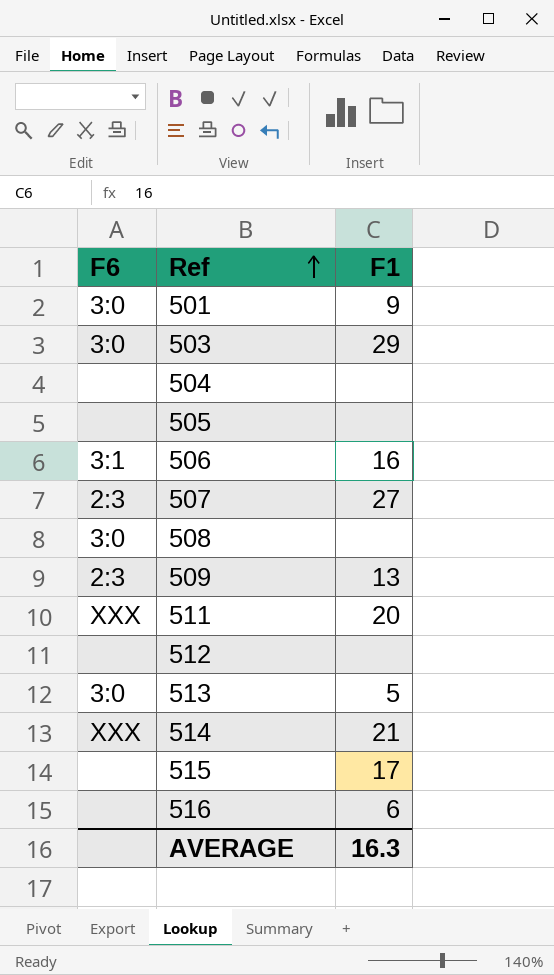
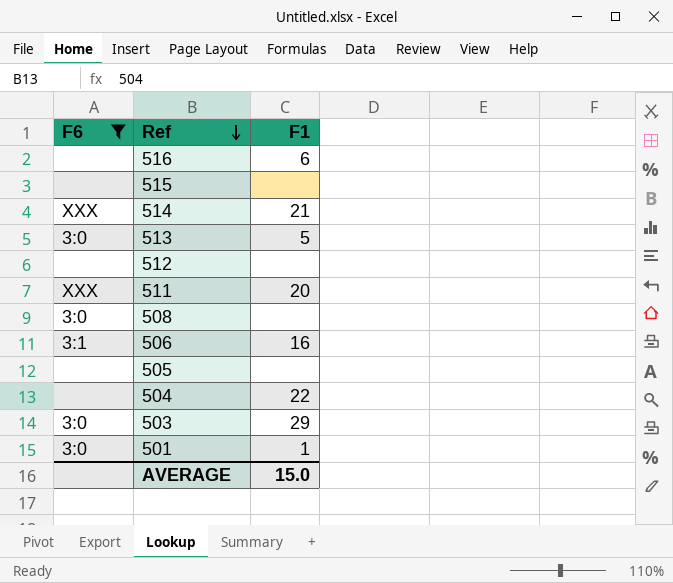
filter: none -> F6 != 2:3
row order: Ref ascending -> Ref descending
515 | F1: 17 -> none
504 | F1: none -> 22
501 | F1: 9 -> 1
AVERAGE | F1: 16.3 -> 15.0

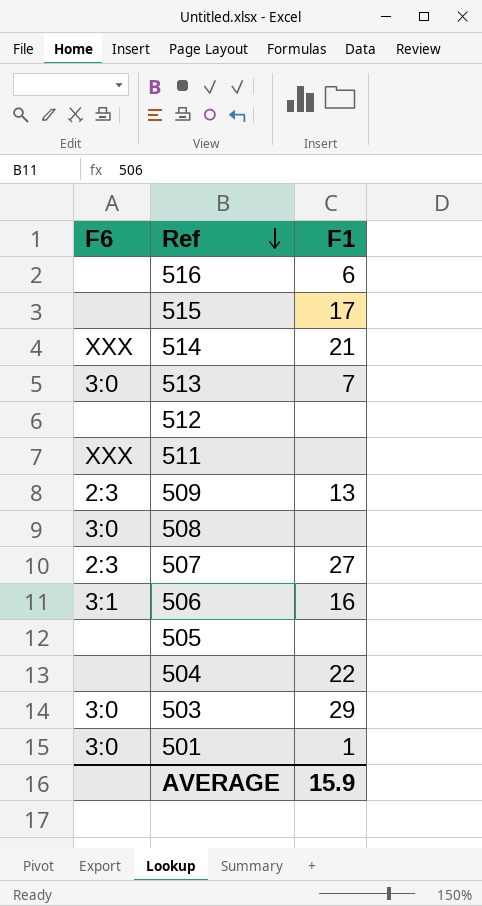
filter: F6 != 2:3 -> none
515 | F1: none -> 17
513 | F1: 5 -> 7
511 | F1: 20 -> none
AVERAGE | F1: 15.0 -> 15.9

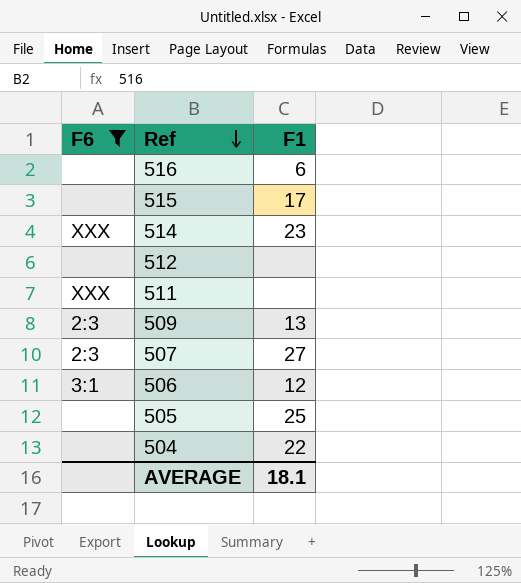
filter: none -> F6 != 3:0
514 | F1: 21 -> 23
506 | F1: 16 -> 12
505 | F1: none -> 25
AVERAGE | F1: 15.9 -> 18.1

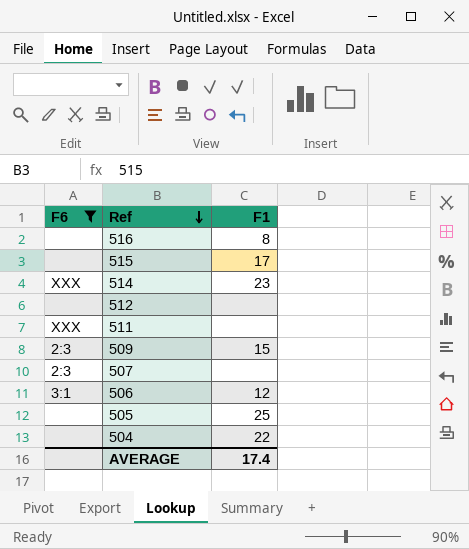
516 | F1: 6 -> 8
509 | F1: 13 -> 15
507 | F1: 27 -> none
AVERAGE | F1: 18.1 -> 17.4

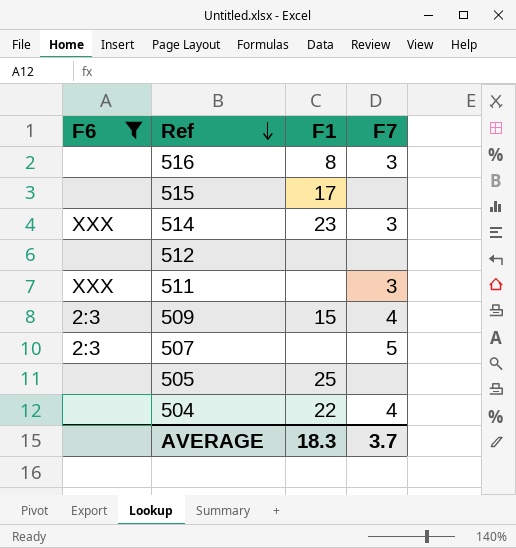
column F7 | position: none -> 4
row 506: 3:1 | 12 -> none
AVERAGE | F1: 17.4 -> 18.3

